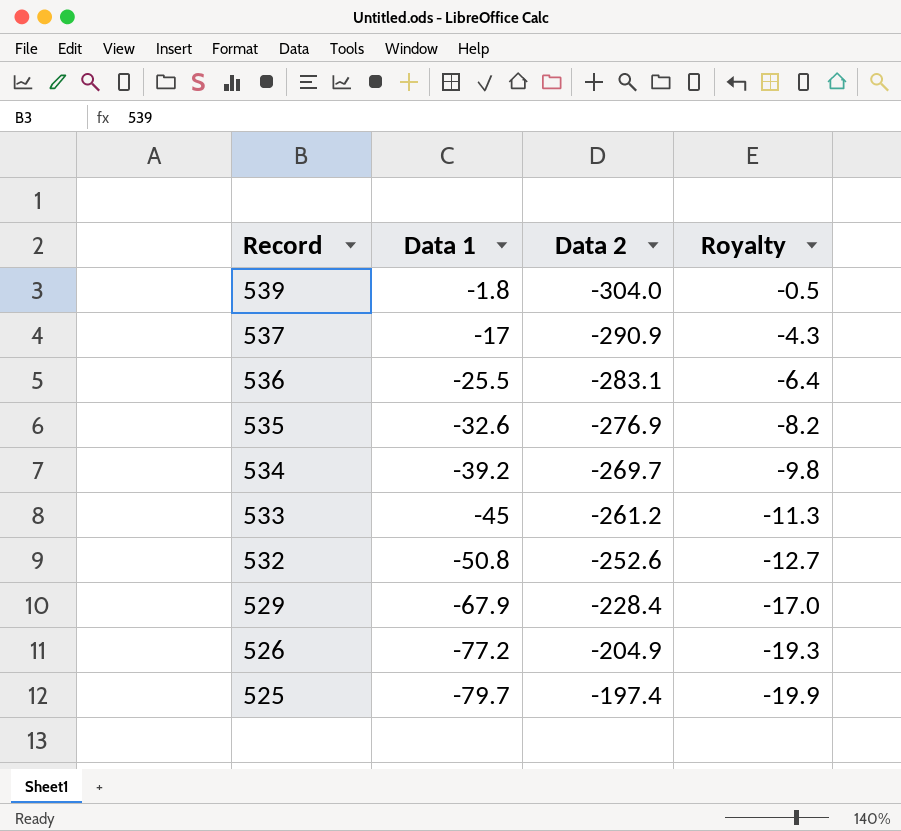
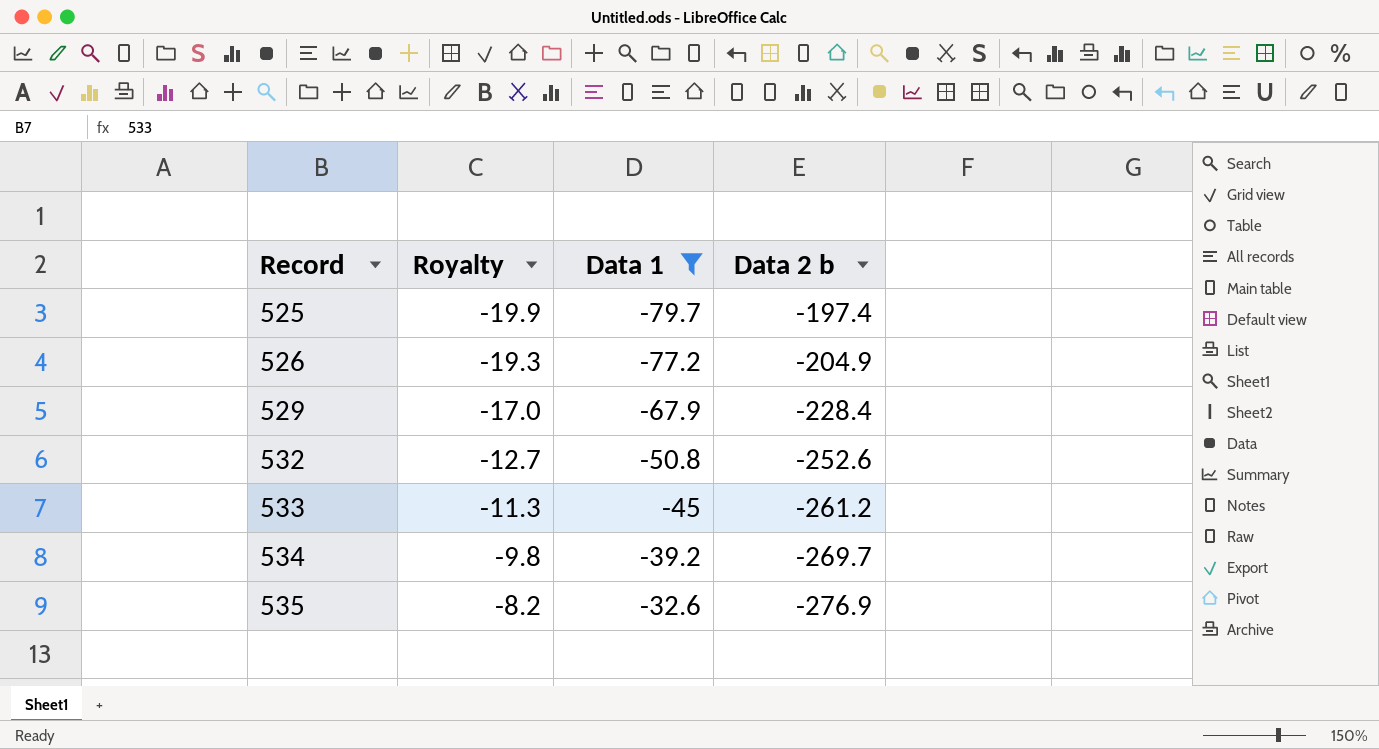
filter: none -> Data 1 <= -32.6
row order: Record descending -> Record ascending
column Royalty | position: 4 -> 2
column name: Data 2 -> Data 2 b

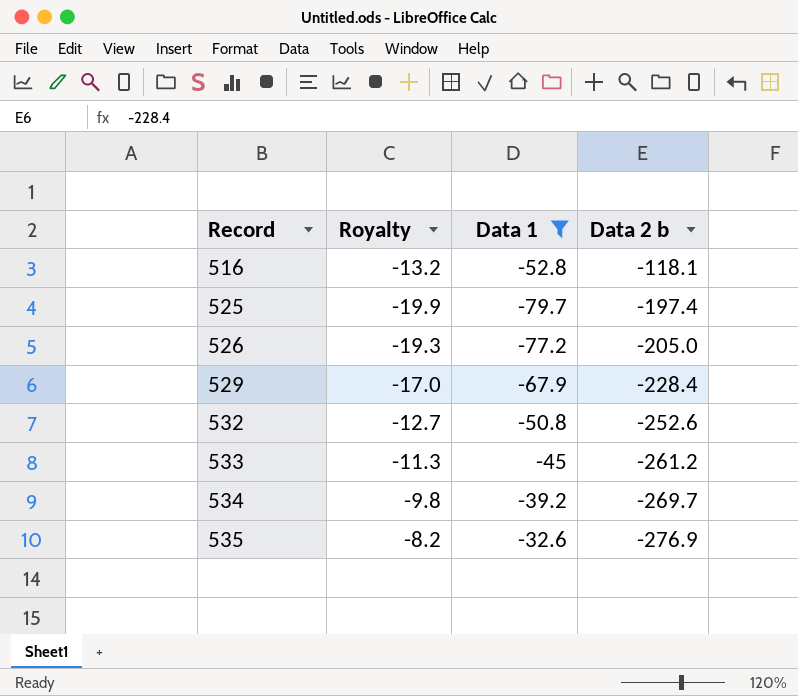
row 516: none -> -13.2 | -52.8 | -118.1
526 | Data 2 b: -204.9 -> -205.0

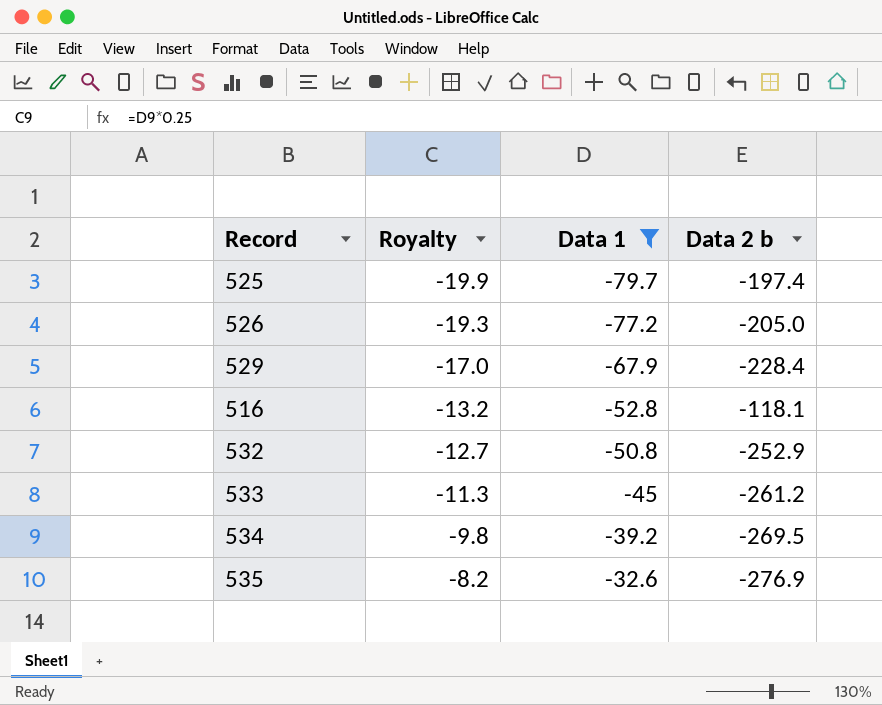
row order: Record ascending -> Royalty ascending
532 | Data 2 b: -252.6 -> -252.9
534 | Data 2 b: -269.7 -> -269.5

